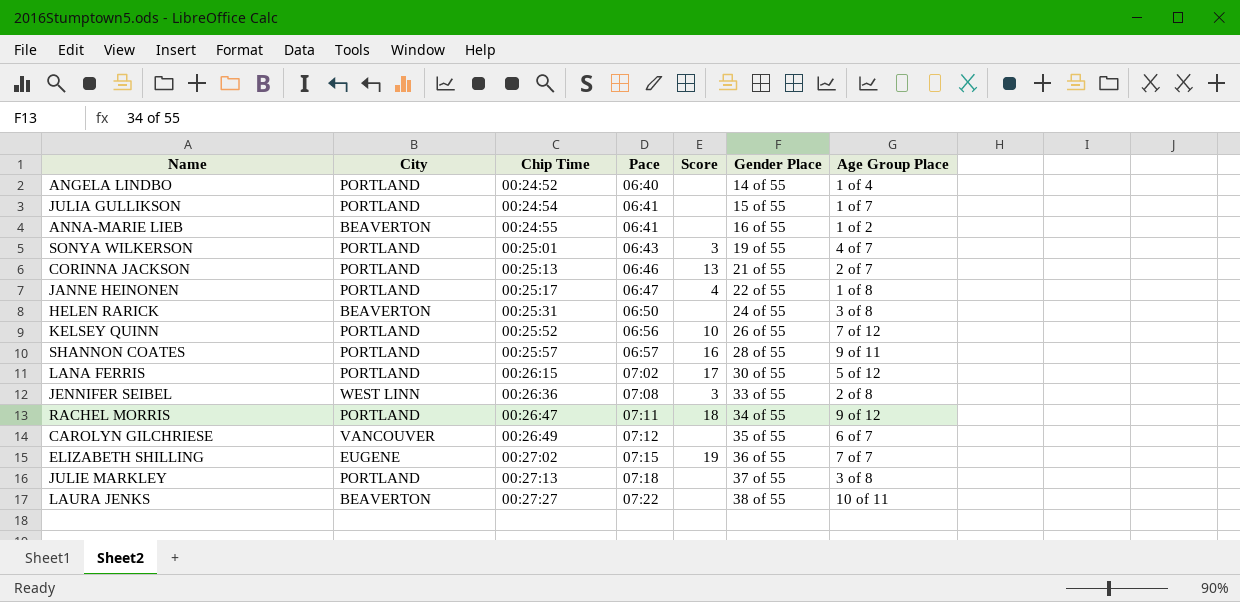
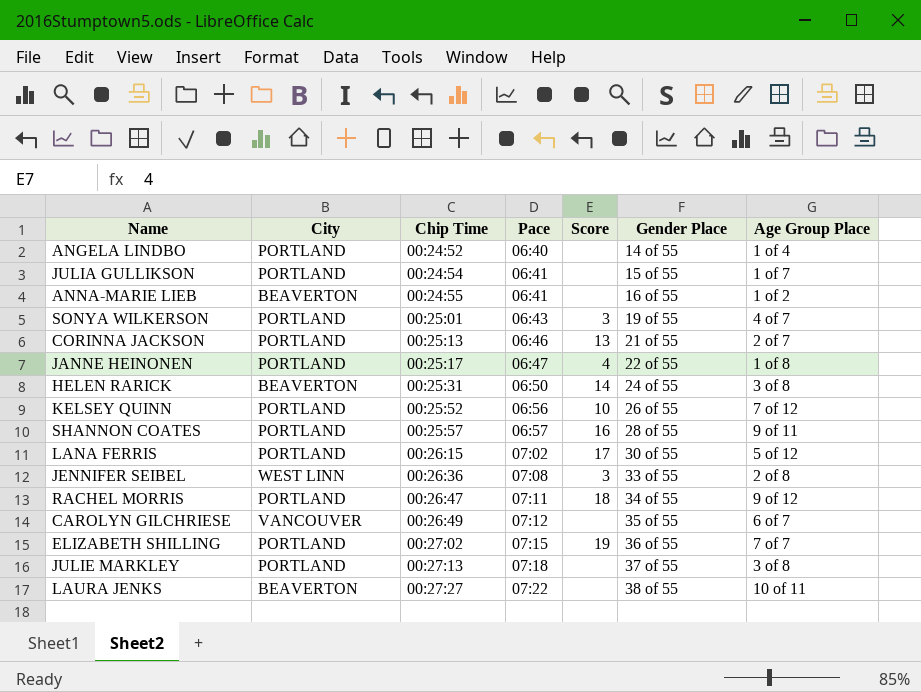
HELEN RARICK | Score: none -> 14
ELIZABETH SHILLING | City: EUGENE -> PORTLAND

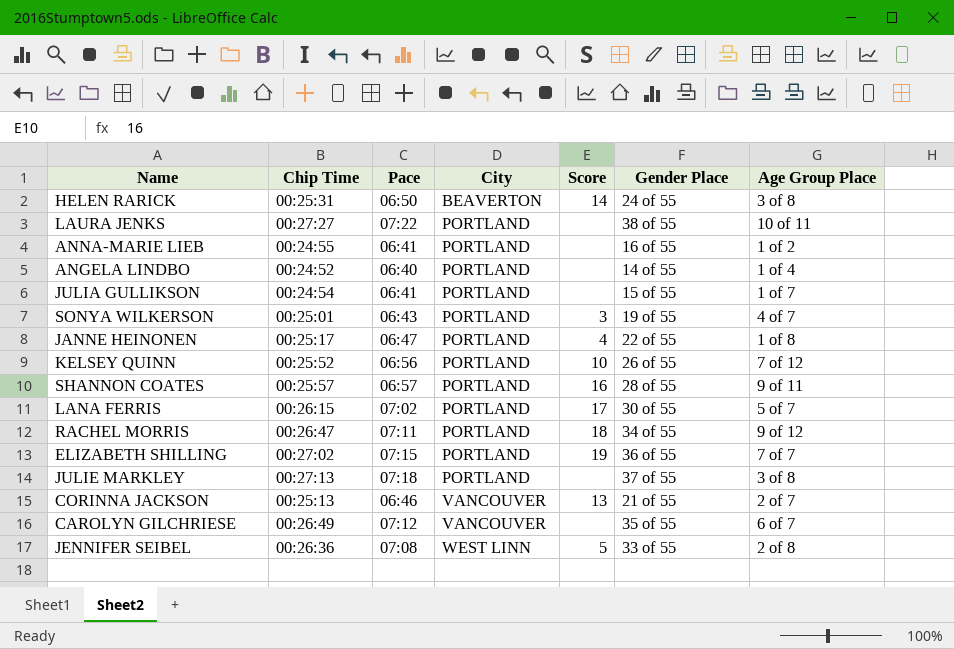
row order: Chip Time ascending -> City ascending
column City | position: 2 -> 4
LAURA JENKS | City: BEAVERTON -> PORTLAND
ANNA-MARIE LIEB | City: BEAVERTON -> PORTLAND
LANA FERRIS | Age Group Place: 5 of 12 -> 5 of 7
CORINNA JACKSON | City: PORTLAND -> VANCOUVER
JENNIFER SEIBEL | Score: 3 -> 5

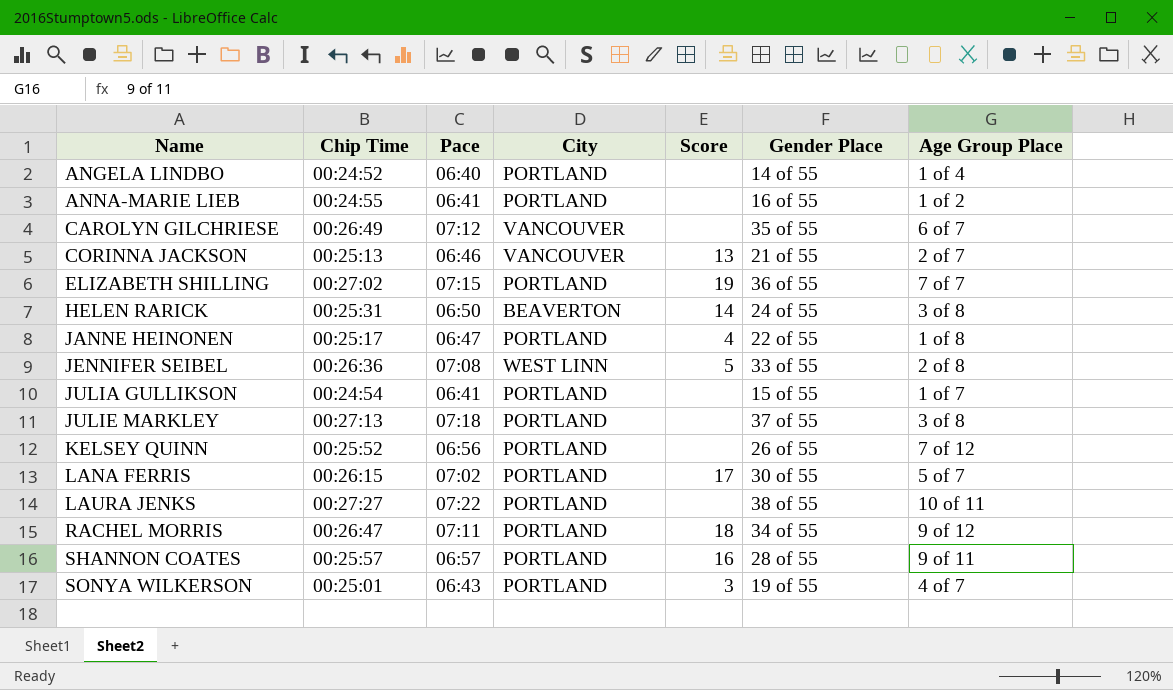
row order: City ascending -> Name ascending
KELSEY QUINN | Score: 10 -> none

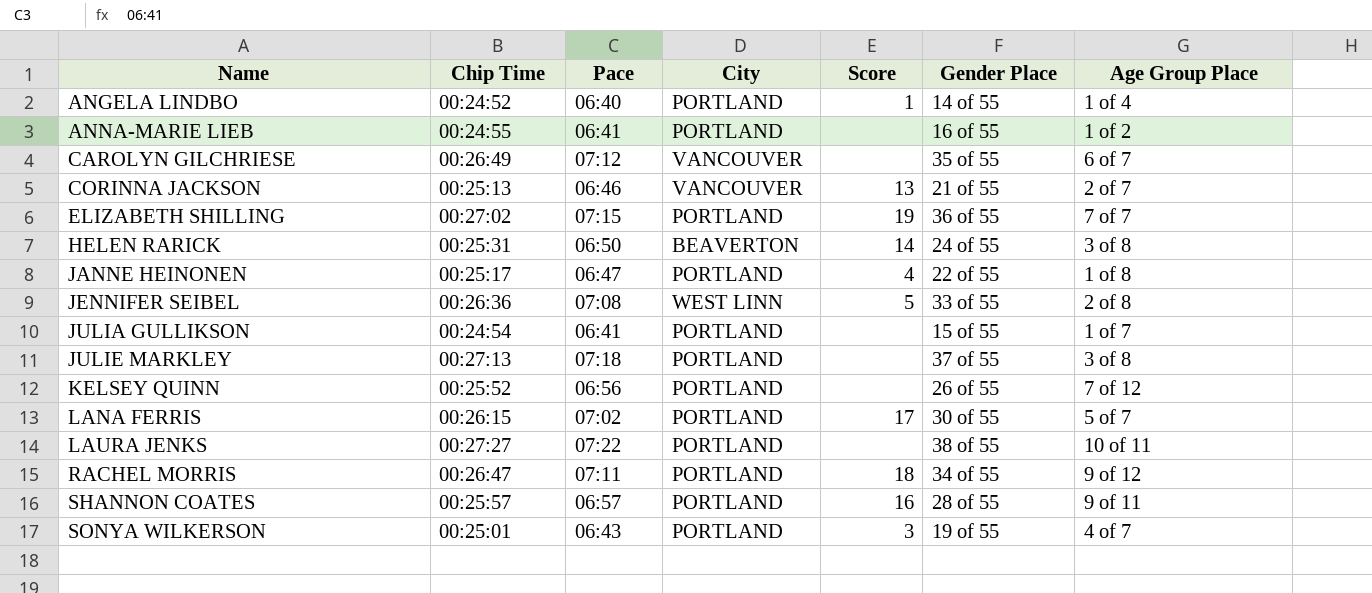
ANGELA LINDBO | Score: none -> 1

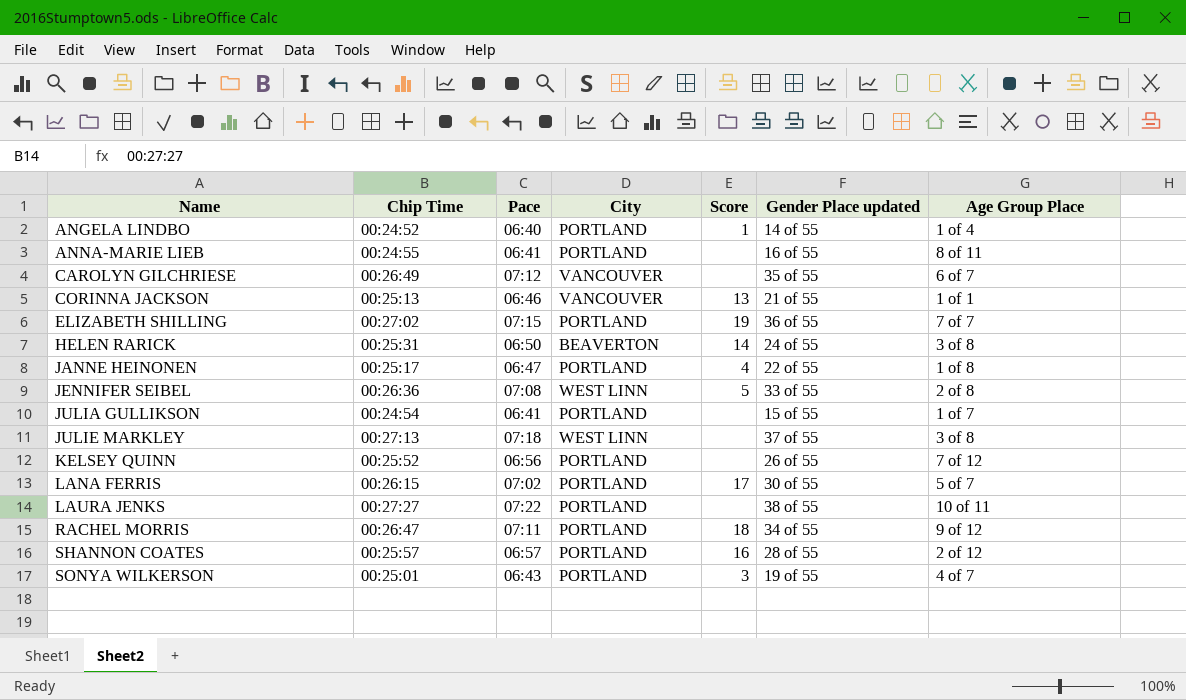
column name: Gender Place -> Gender Place updated
ANNA-MARIE LIEB | Age Group Place: 1 of 2 -> 8 of 11
CORINNA JACKSON | Age Group Place: 2 of 7 -> 1 of 1
JULIE MARKLEY | City: PORTLAND -> WEST LINN
SHANNON COATES | Age Group Place: 9 of 11 -> 2 of 12

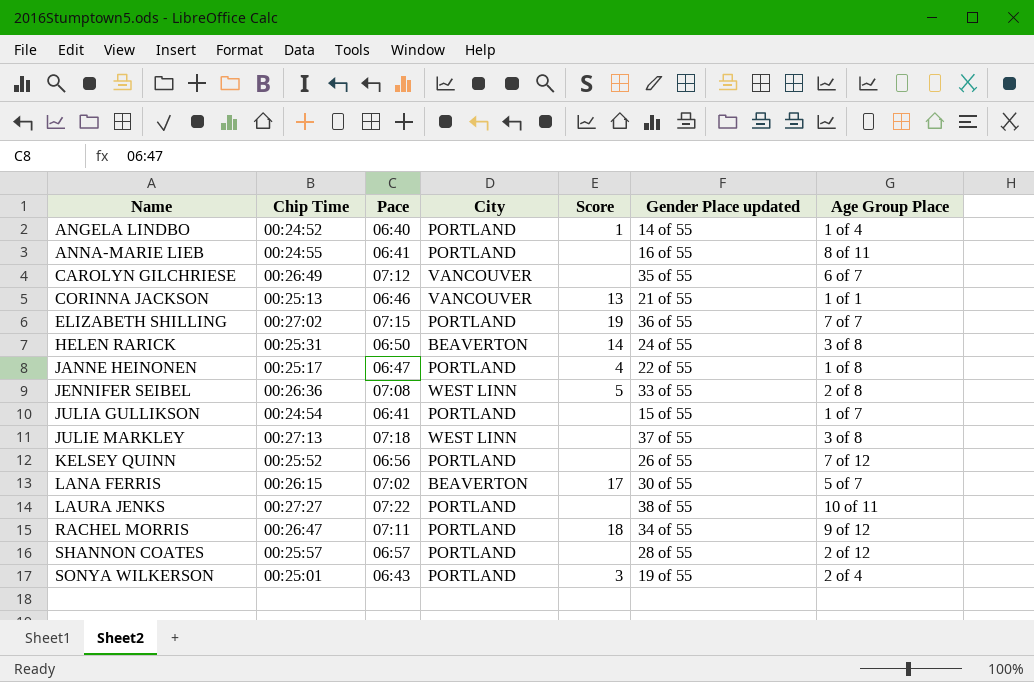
LANA FERRIS | City: PORTLAND -> BEAVERTON
SHANNON COATES | Score: 16 -> none
SONYA WILKERSON | Age Group Place: 4 of 7 -> 2 of 4

